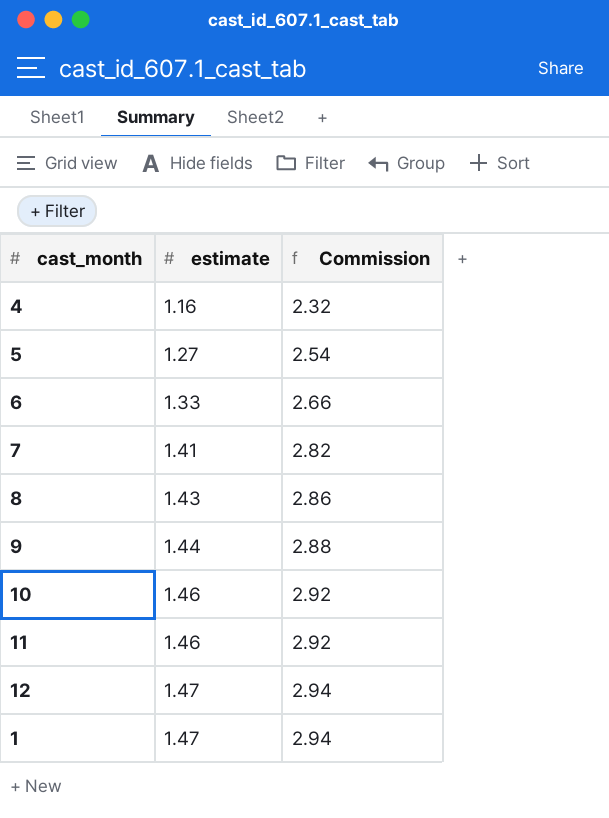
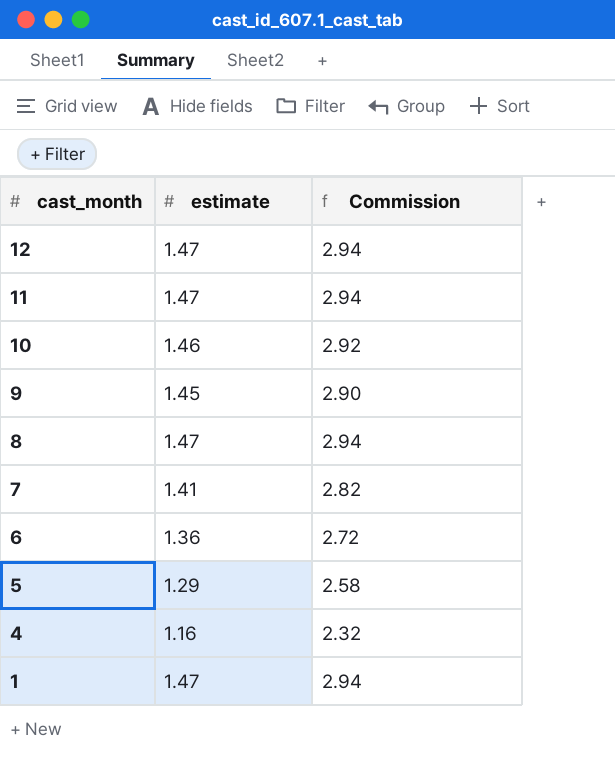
row order: estimate ascending -> cast_month descending
11 | estimate: 1.46 -> 1.47
11 | Commission: 2.92 -> 2.94
9 | estimate: 1.44 -> 1.45
9 | Commission: 2.88 -> 2.90
8 | estimate: 1.43 -> 1.47
8 | Commission: 2.86 -> 2.94
6 | estimate: 1.33 -> 1.36
6 | Commission: 2.66 -> 2.72
5 | estimate: 1.27 -> 1.29
5 | Commission: 2.54 -> 2.58

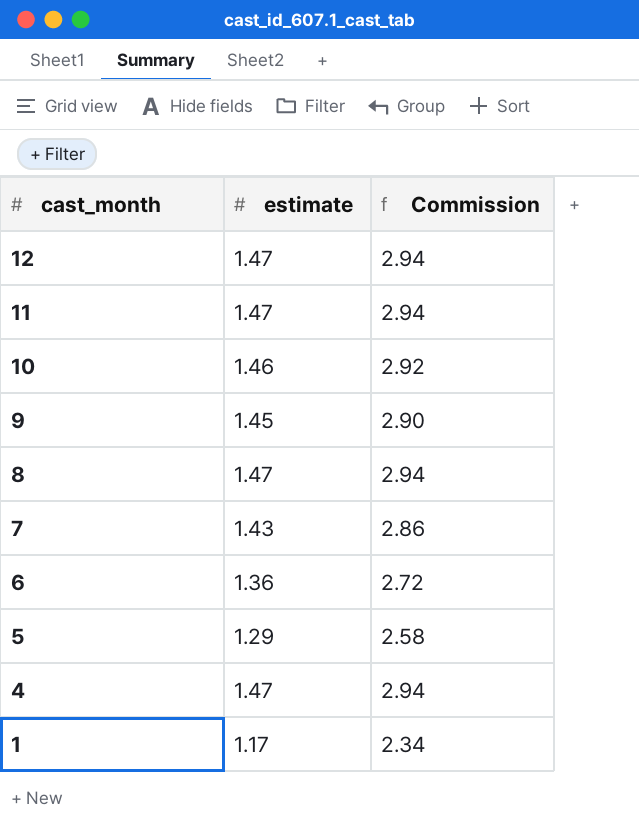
7 | estimate: 1.41 -> 1.43
7 | Commission: 2.82 -> 2.86
4 | estimate: 1.16 -> 1.47
4 | Commission: 2.32 -> 2.94
1 | estimate: 1.47 -> 1.17
1 | Commission: 2.94 -> 2.34

